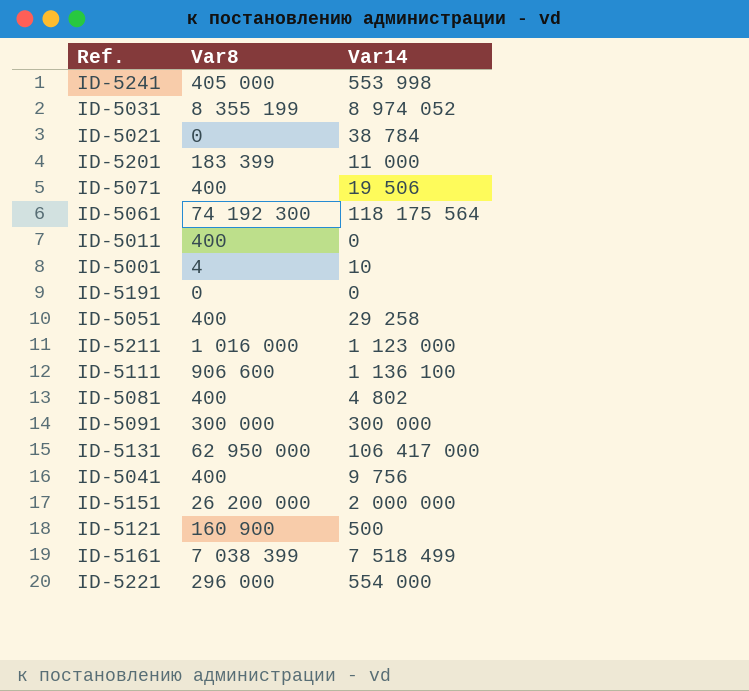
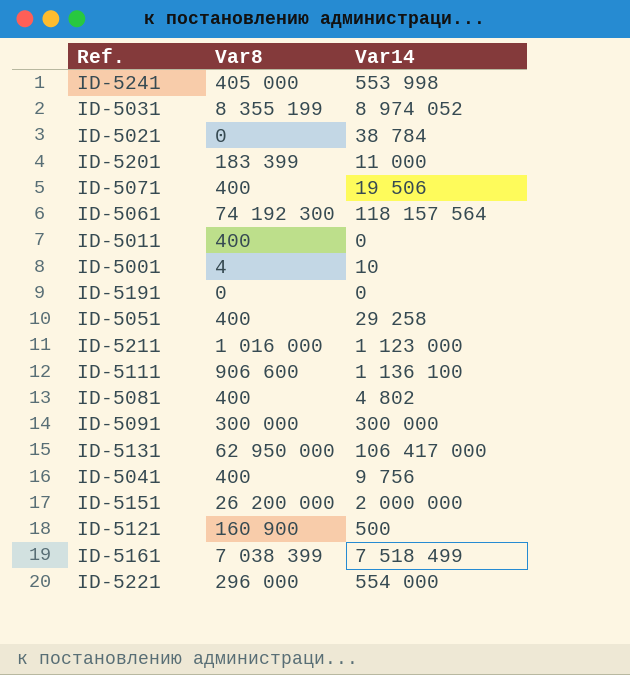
ID-5061 | Var14: 118 175 564 -> 118 157 564

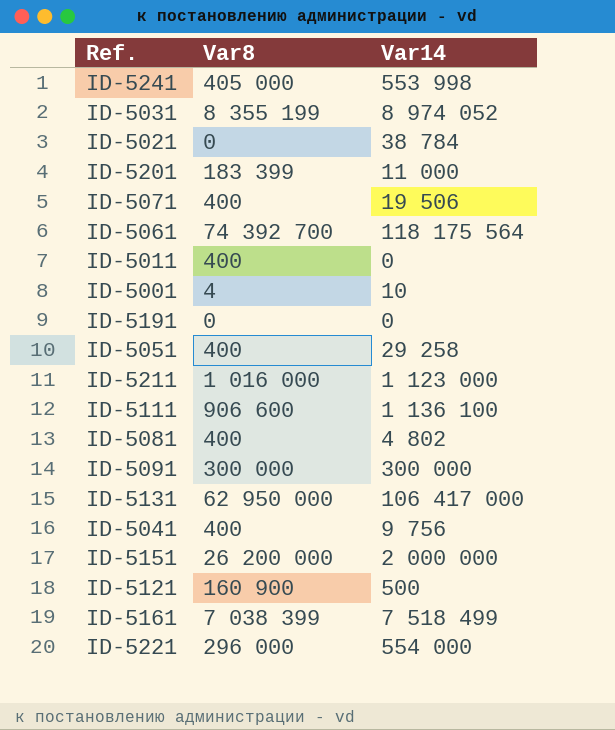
ID-5061 | Var8: 74 192 300 -> 74 392 700
ID-5061 | Var14: 118 157 564 -> 118 175 564

